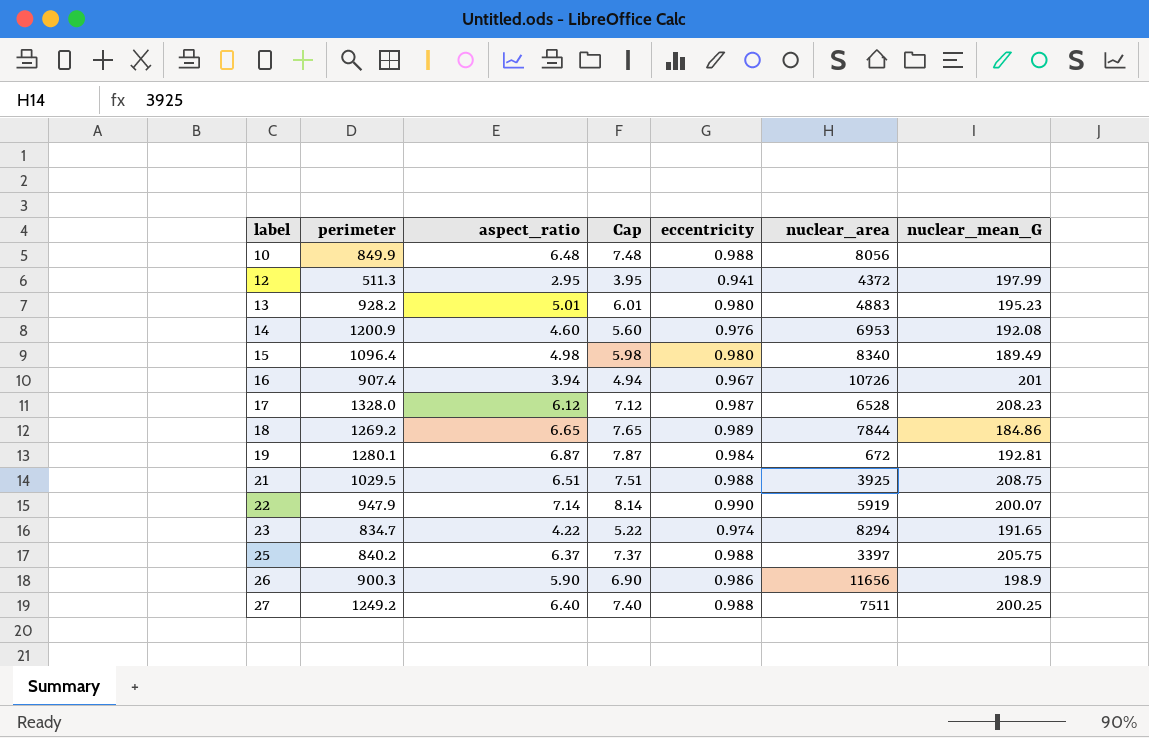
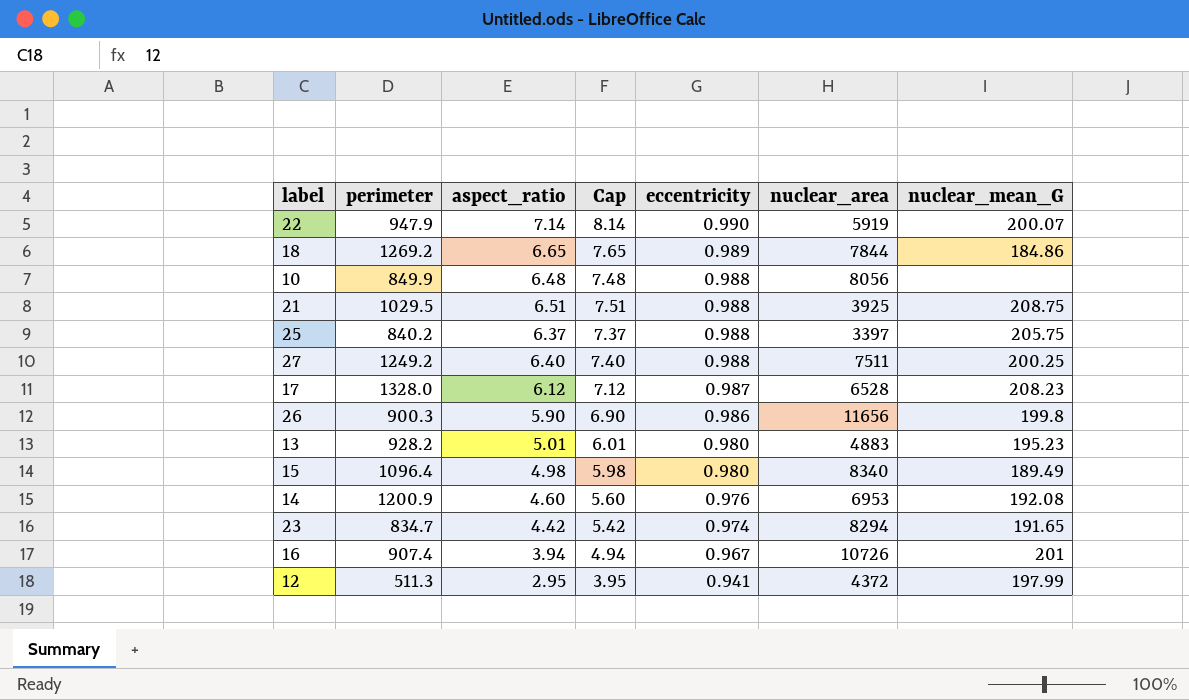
row order: label ascending -> eccentricity descending
row 19: 1280.1 | 6.87 | 7.87 | 0.984 | 672 | 192.81 -> none
26 | nuclear_mean_G: 198.9 -> 199.8
23 | aspect_ratio: 4.22 -> 4.42
23 | Cap: 5.22 -> 5.42

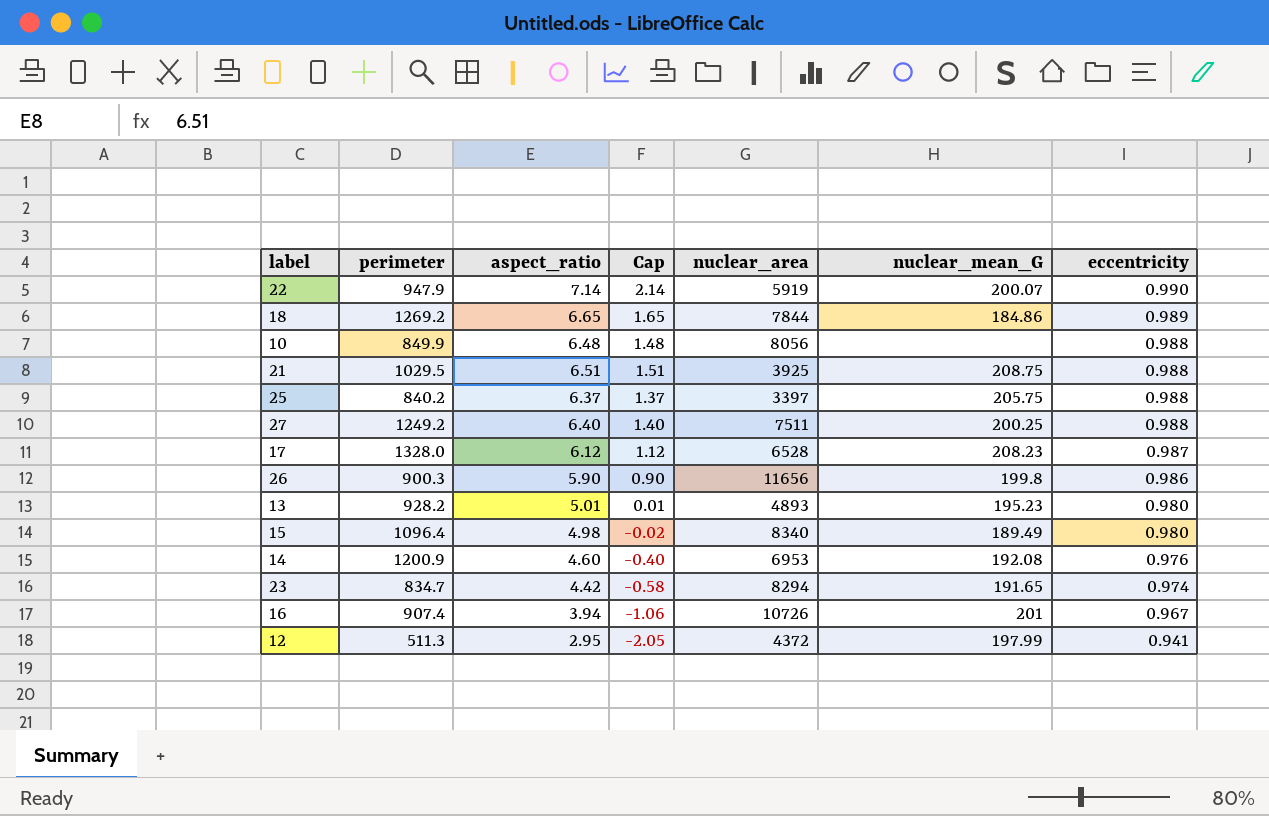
column Cap | formula: [aspect_ratio] + 1 -> [aspect_ratio] - 5
column eccentricity | position: 5 -> 7
13 | nuclear_area: 4883 -> 4893

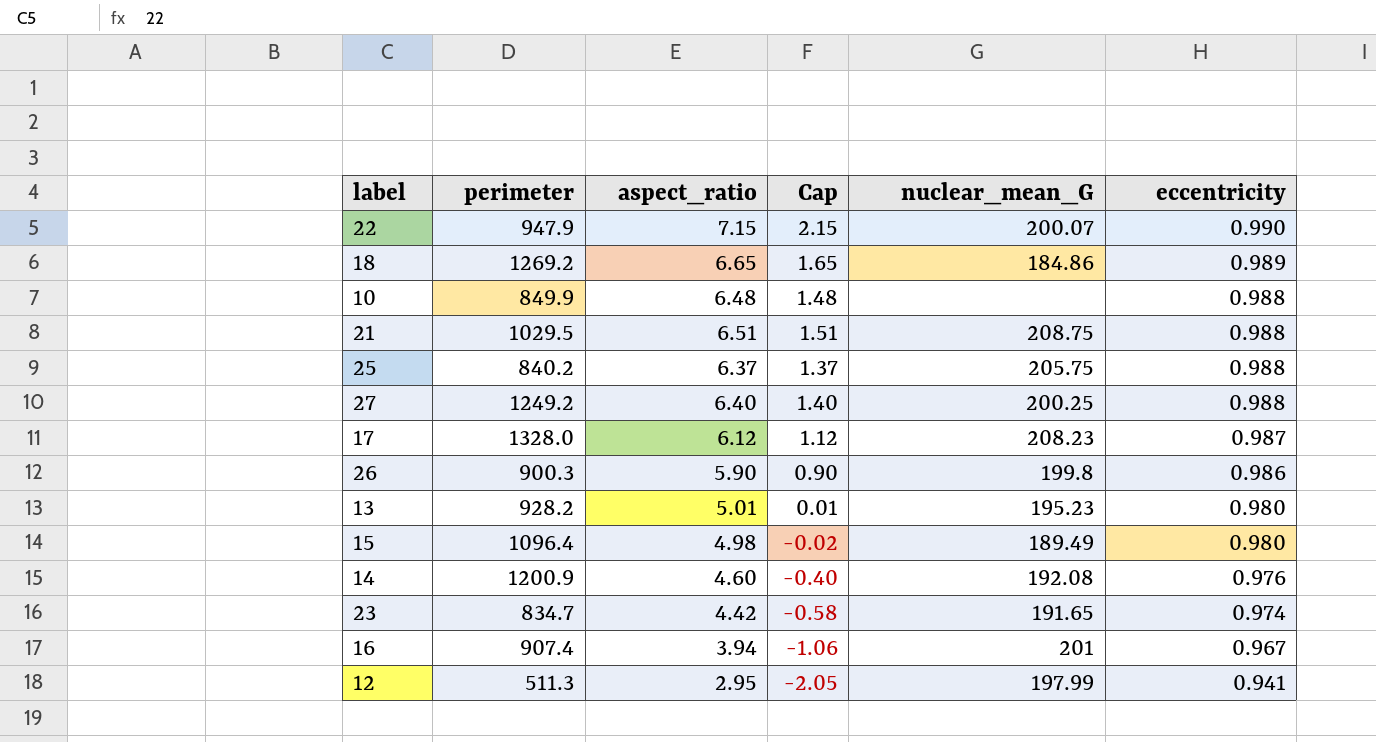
column nuclear_area | position: 5 -> none
22 | aspect_ratio: 7.14 -> 7.15
22 | Cap: 2.14 -> 2.15

